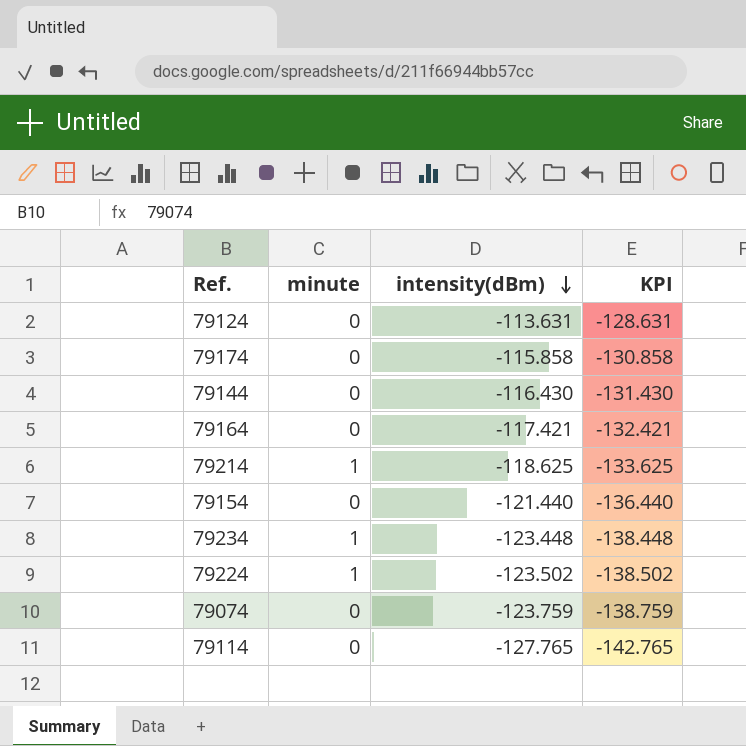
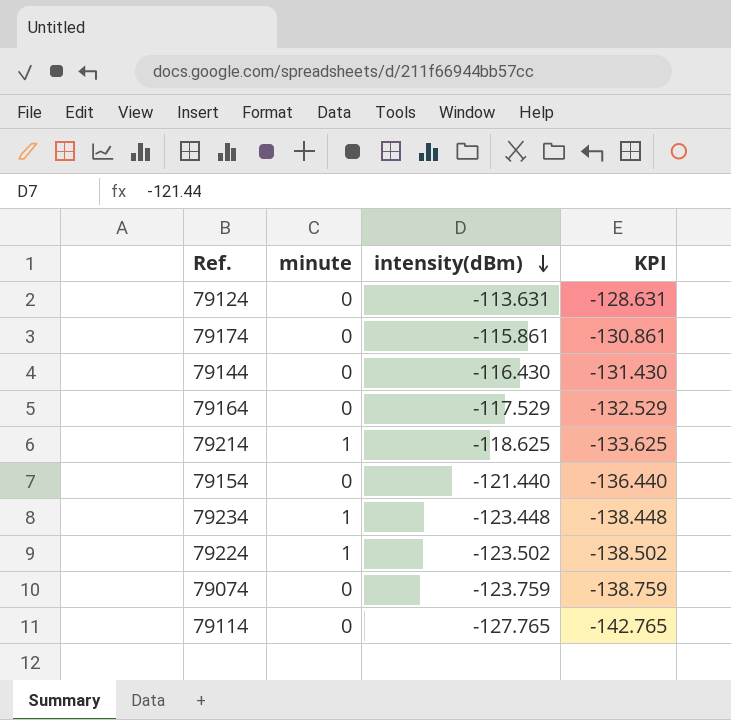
79174 | intensity(dBm): -115.858 -> -115.861
79174 | KPI: -130.858 -> -130.861
79164 | intensity(dBm): -117.421 -> -117.529
79164 | KPI: -132.421 -> -132.529

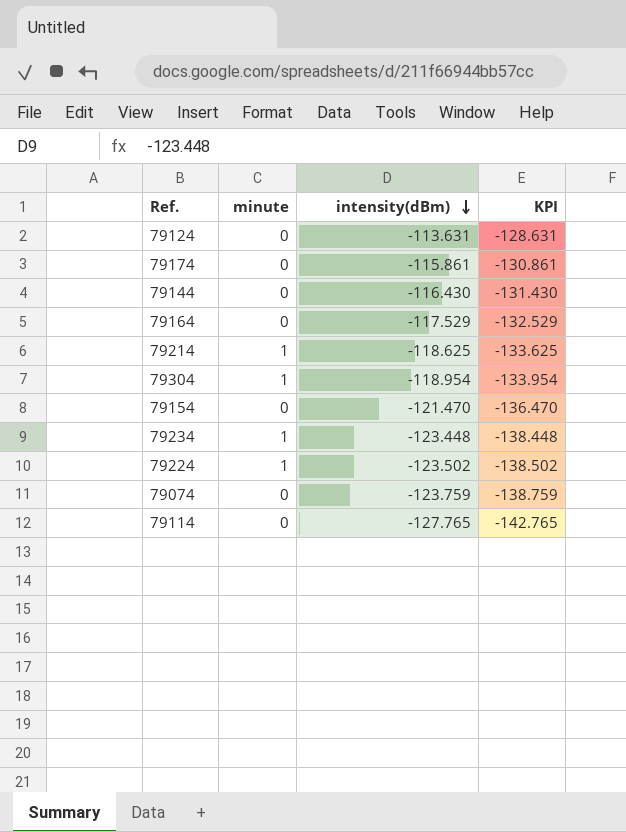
row 79304: none -> 1 | -118.954 | -133.954
79154 | intensity(dBm): -121.440 -> -121.470
79154 | KPI: -136.440 -> -136.470

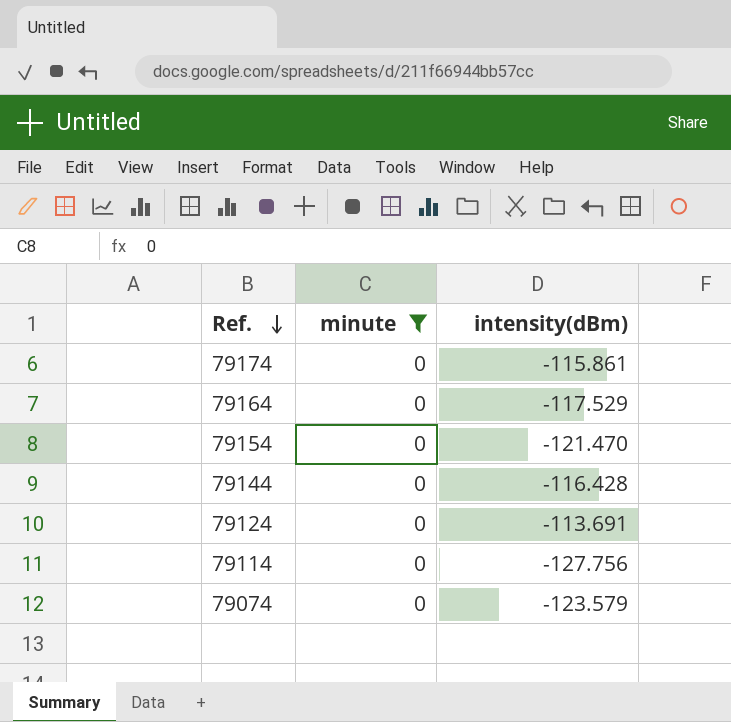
filter: none -> minute = 0
row order: intensity(dBm) descending -> Ref. descending
column KPI | formula: [intensity(dBm)] - 15 -> none
79144 | intensity(dBm): -116.430 -> -116.428
79124 | intensity(dBm): -113.631 -> -113.691
79114 | intensity(dBm): -127.765 -> -127.756
79074 | intensity(dBm): -123.759 -> -123.579

